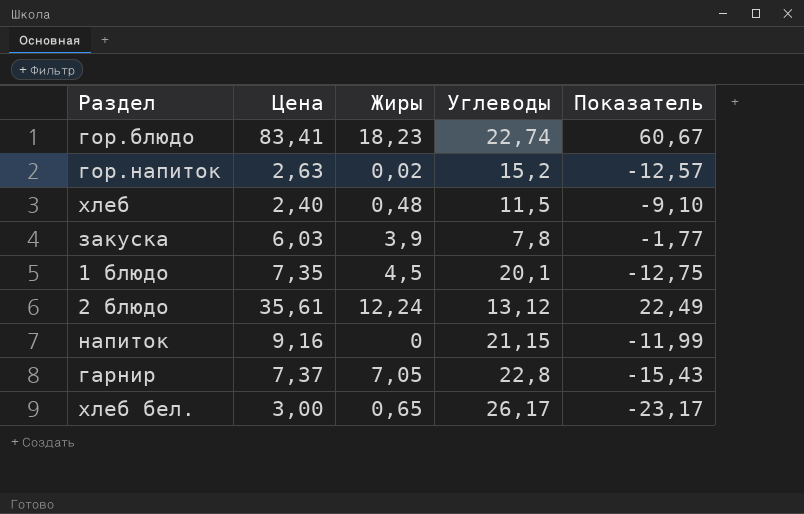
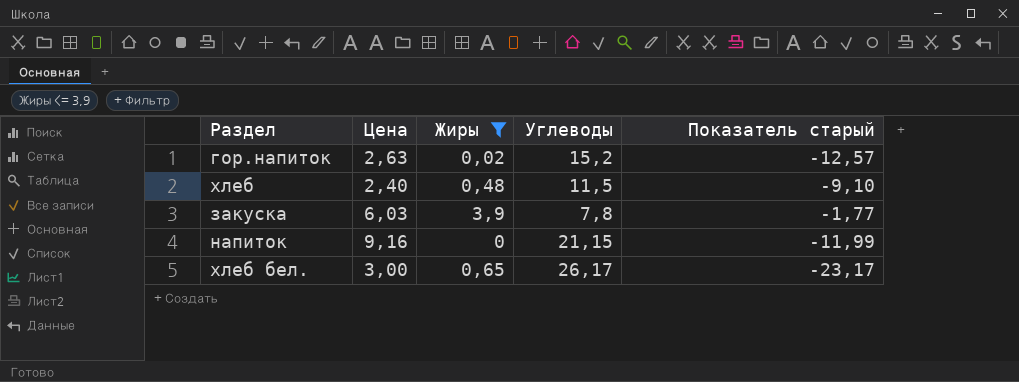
filter: none -> Жиры <= 3,9
column name: Показатель -> Показатель старый

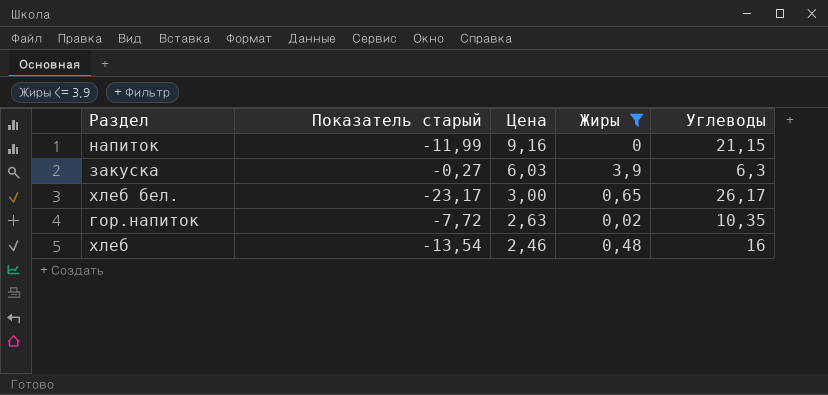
row order: none -> Цена descending
column Показатель старый | position: 5 -> 2
закуска | Показатель старый: -1,77 -> -0,27
закуска | Углеводы: 7,8 -> 6,3
гор.напиток | Показатель старый: -12,57 -> -7,72
гор.напиток | Углеводы: 15,2 -> 10,35
хлеб | Показатель старый: -9,10 -> -13,54
хлеб | Цена: 2,40 -> 2,46
хлеб | Углеводы: 11,5 -> 16

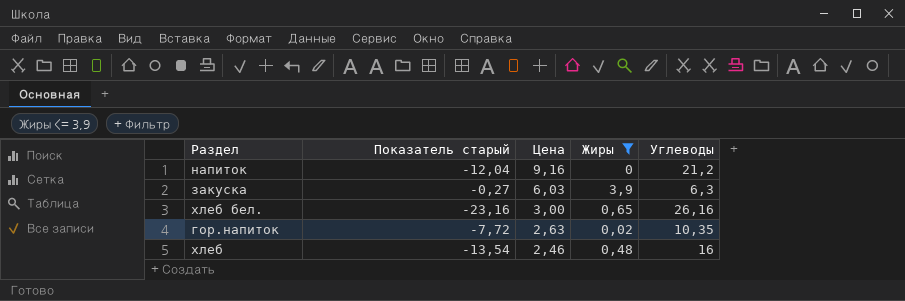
напиток | Показатель старый: -11,99 -> -12,04
напиток | Углеводы: 21,15 -> 21,2
хлеб бел. | Показатель старый: -23,17 -> -23,16
хлеб бел. | Углеводы: 26,17 -> 26,16

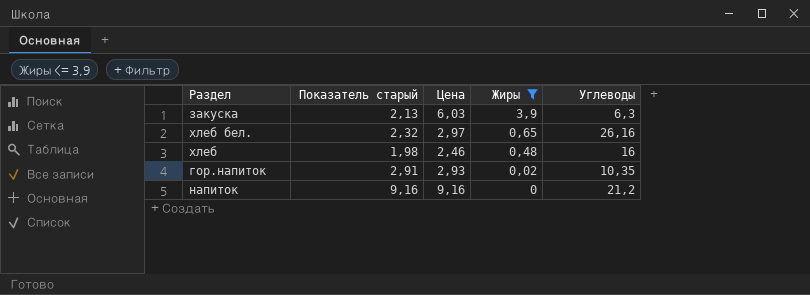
row order: Цена descending -> Жиры descending
column Показатель старый | formula: [Цена] - [Углеводы] -> [Цена] - [Жиры]
хлеб бел. | Цена: 3,00 -> 2,97
гор.напиток | Цена: 2,63 -> 2,93

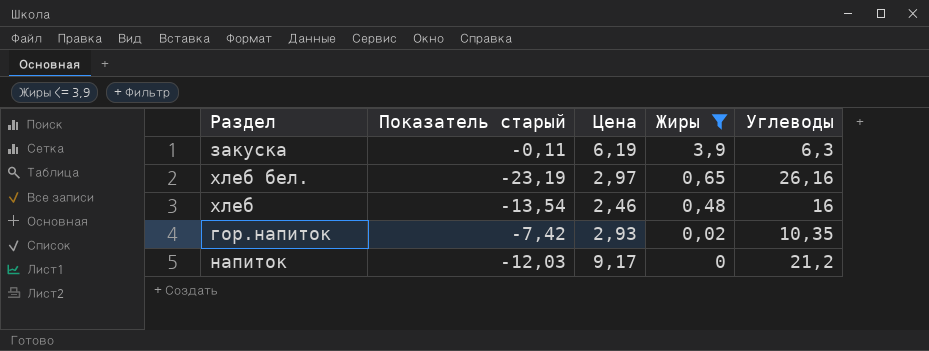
column Показатель старый | formula: [Цена] - [Жиры] -> [Цена] - [Углеводы]
закуска | Цена: 6,03 -> 6,19
напиток | Цена: 9,16 -> 9,17

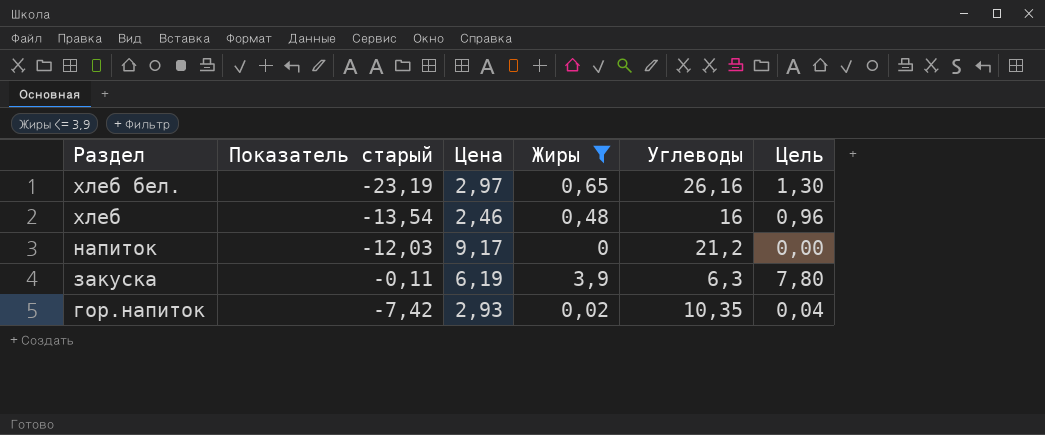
row order: Жиры descending -> Раздел descending
column Цель | formula: none -> [Жиры] * 2

